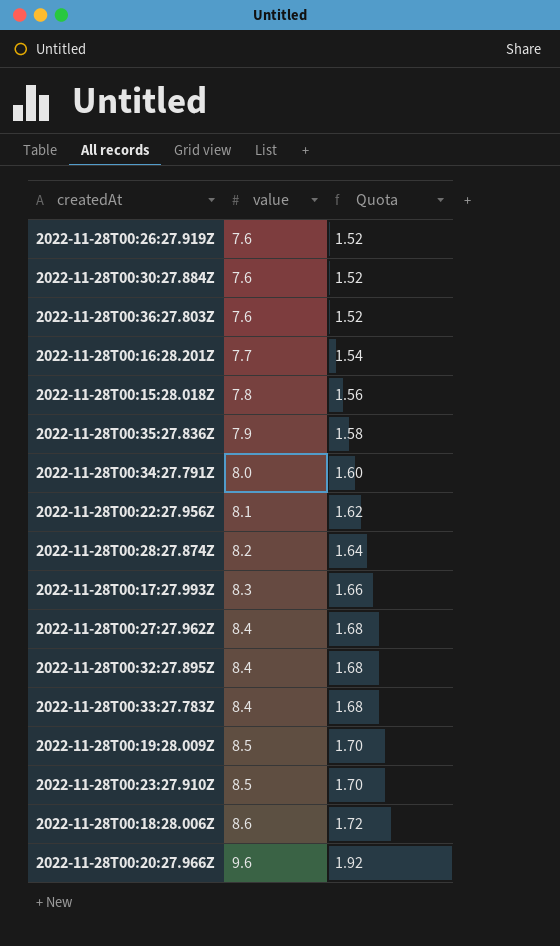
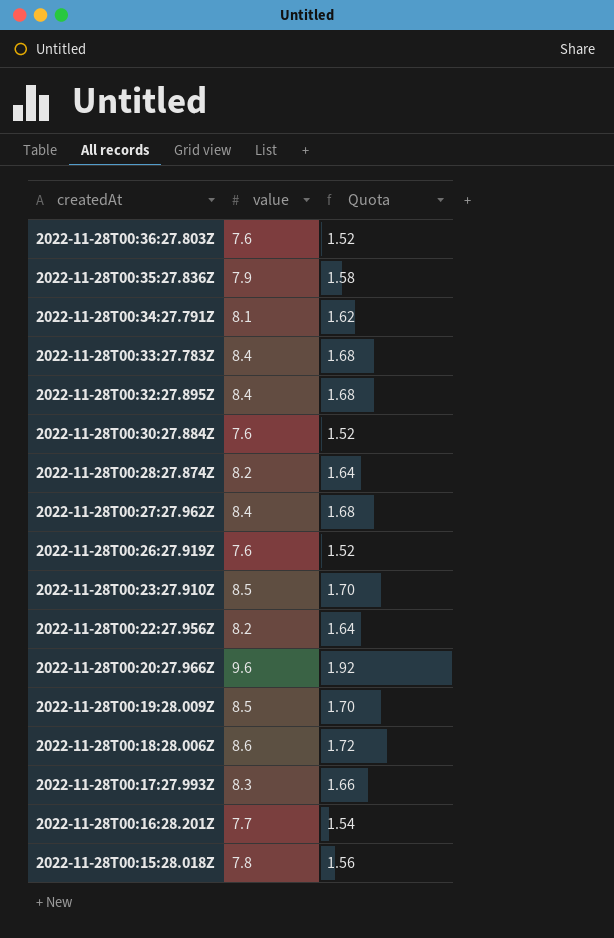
row order: value ascending -> createdAt descending
2022-11-28T00:34:27.791Z | value: 8.0 -> 8.1
2022-11-28T00:34:27.791Z | Quota: 1.60 -> 1.62
2022-11-28T00:22:27.956Z | value: 8.1 -> 8.2
2022-11-28T00:22:27.956Z | Quota: 1.62 -> 1.64

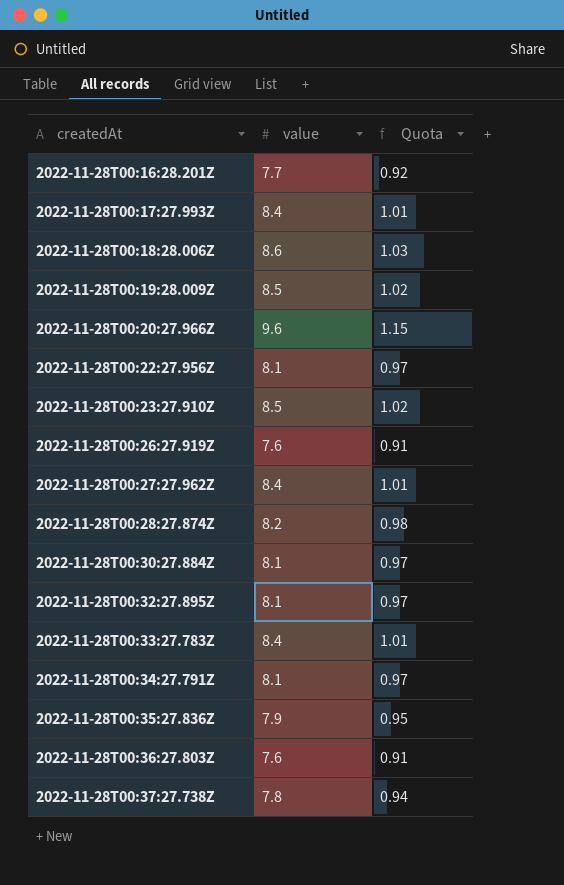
row order: createdAt descending -> createdAt ascending
column Quota | formula: [value] * 0.2 -> [value] * 0.12
row 2022-11-28T00:15:28.018Z: 7.8 | 1.56 -> none
2022-11-28T00:17:27.993Z | value: 8.3 -> 8.4
2022-11-28T00:22:27.956Z | value: 8.2 -> 8.1
2022-11-28T00:30:27.884Z | value: 7.6 -> 8.1
2022-11-28T00:32:27.895Z | value: 8.4 -> 8.1
row 2022-11-28T00:37:27.738Z: none -> 7.8 | 0.94

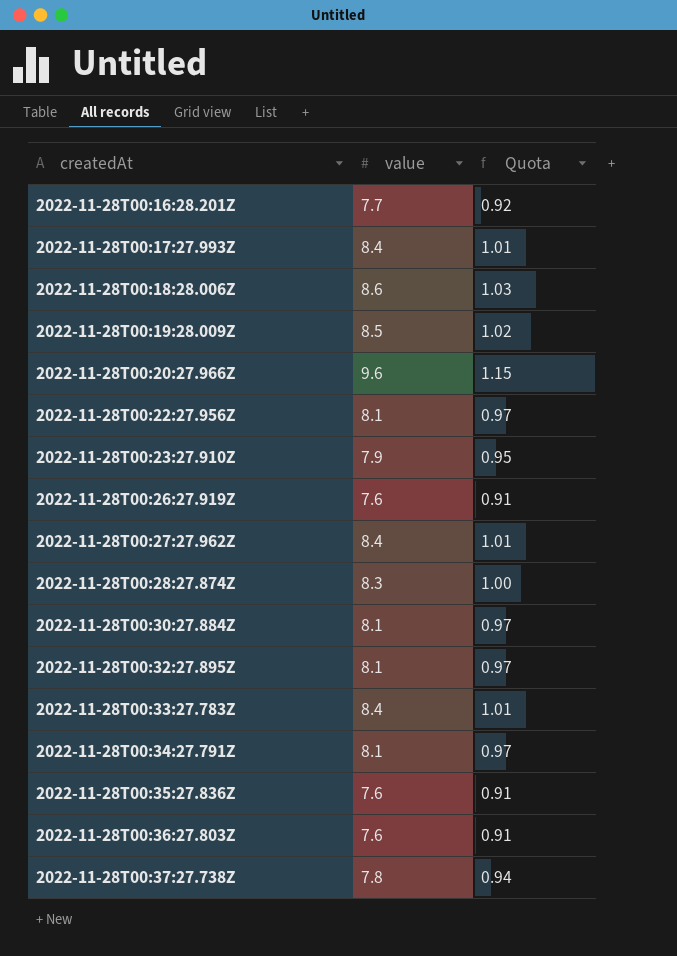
2022-11-28T00:23:27.910Z | value: 8.5 -> 7.9
2022-11-28T00:23:27.910Z | Quota: 1.02 -> 0.95
2022-11-28T00:28:27.874Z | value: 8.2 -> 8.3
2022-11-28T00:28:27.874Z | Quota: 0.98 -> 1.00
2022-11-28T00:35:27.836Z | value: 7.9 -> 7.6
2022-11-28T00:35:27.836Z | Quota: 0.95 -> 0.91

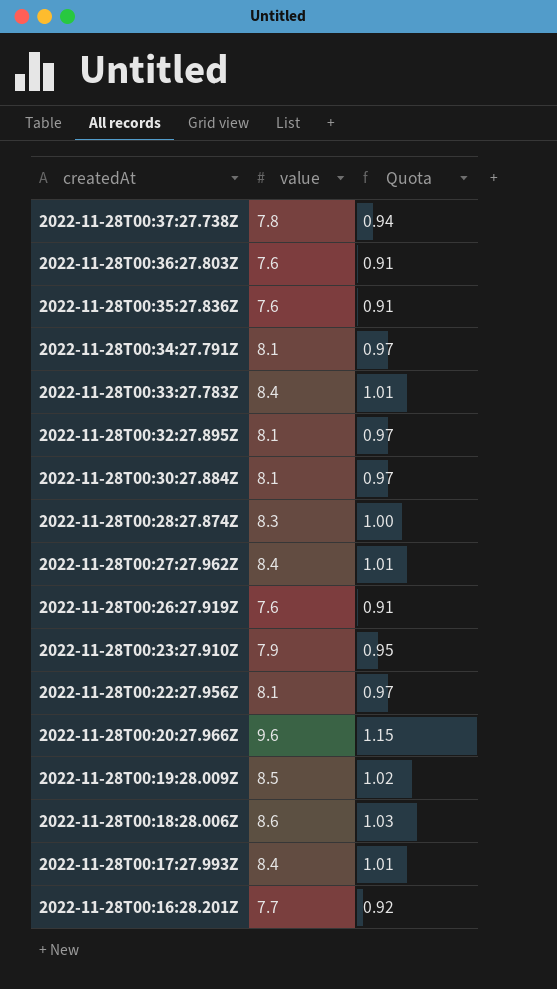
row order: createdAt ascending -> createdAt descending

